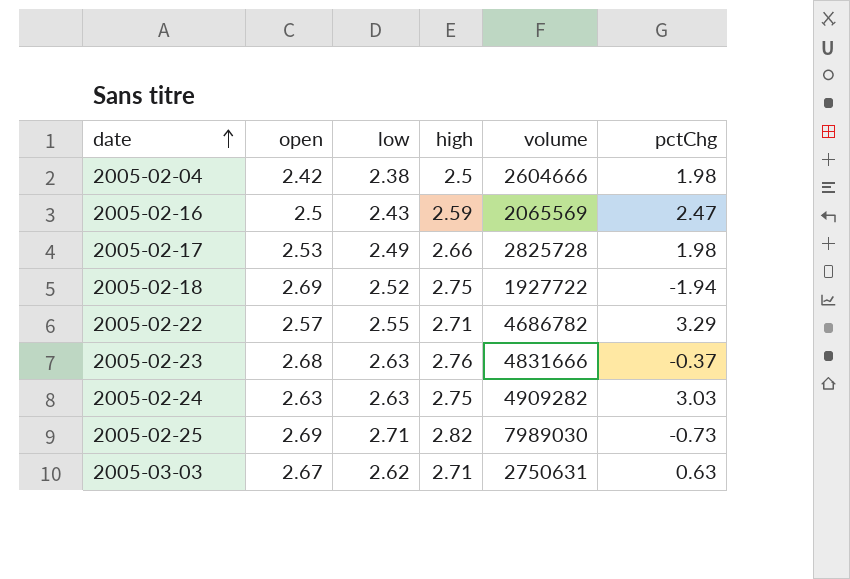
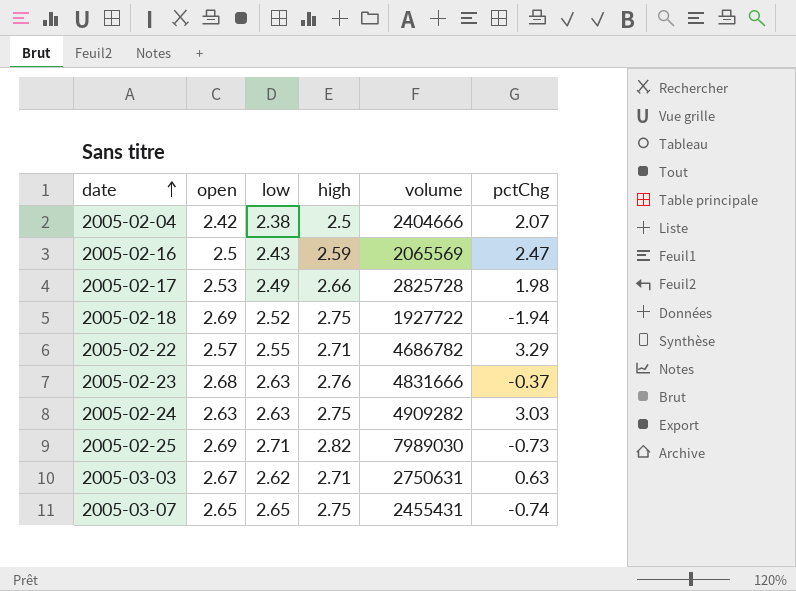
2005-02-04 | volume: 2604666 -> 2404666
2005-02-04 | pctChg: 1.98 -> 2.07
row 2005-03-07: none -> 2.65 | 2.65 | 2.75 | 2455431 | -0.74

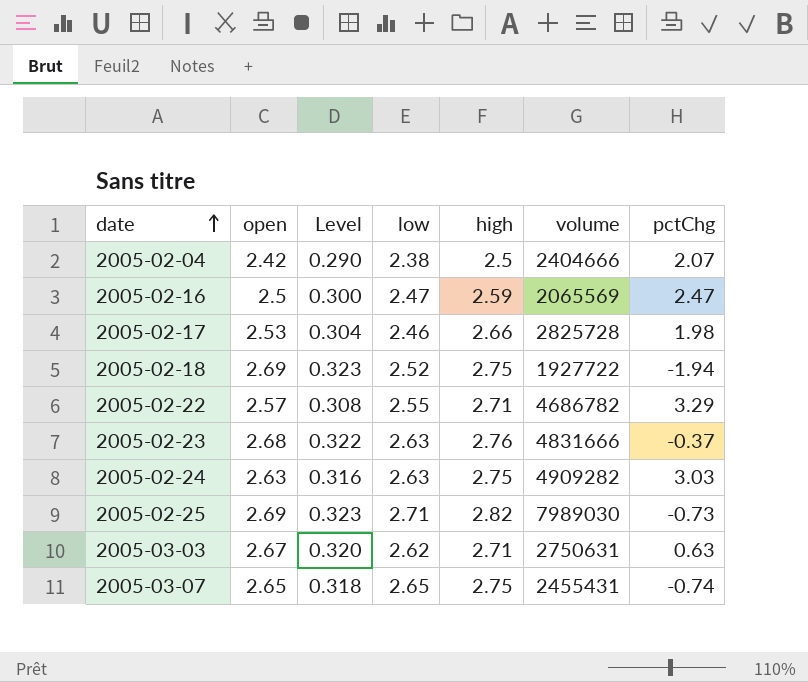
column Level | formula: none -> [open] * 0.12
2005-02-16 | low: 2.43 -> 2.47
2005-02-17 | low: 2.49 -> 2.46

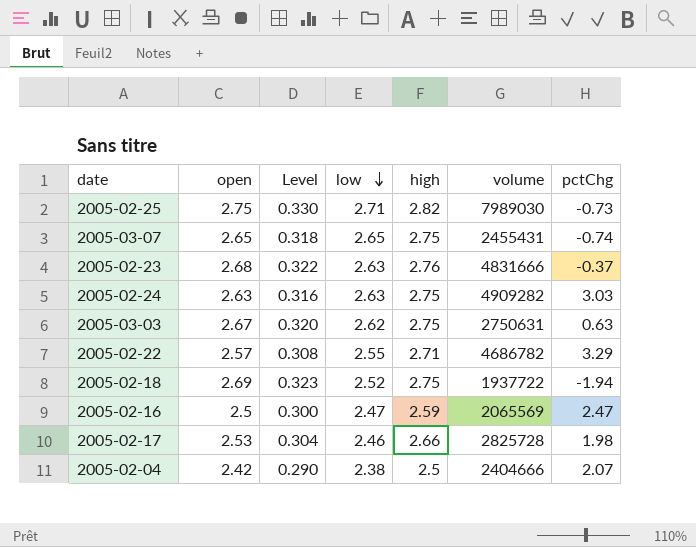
row order: date ascending -> low descending
2005-02-25 | open: 2.69 -> 2.75
2005-02-25 | Level: 0.323 -> 0.330
2005-03-03 | high: 2.71 -> 2.75
2005-02-18 | volume: 1927722 -> 1937722

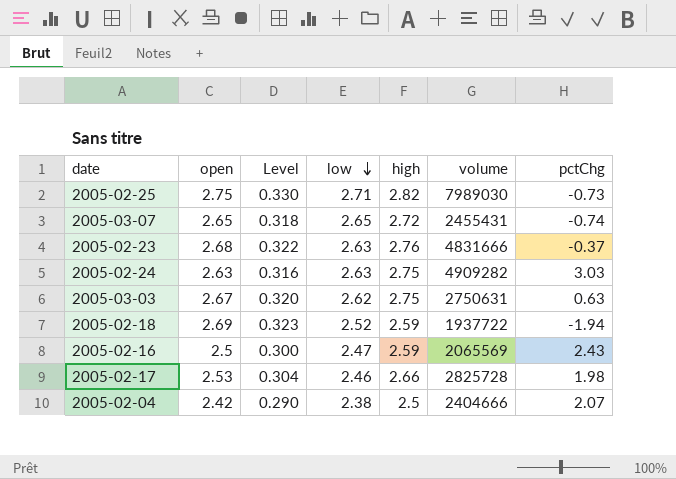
row 2005-02-22: 2.57 | 0.308 | 2.55 | 2.71 | 4686782 | 3.29 -> none
2005-03-07 | high: 2.75 -> 2.72
2005-02-18 | high: 2.75 -> 2.59
2005-02-16 | pctChg: 2.47 -> 2.43

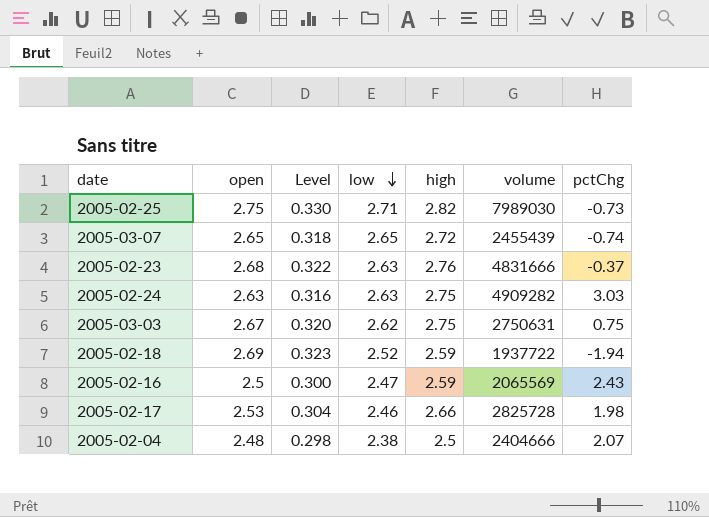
2005-03-07 | volume: 2455431 -> 2455439
2005-03-03 | pctChg: 0.63 -> 0.75
2005-02-04 | open: 2.42 -> 2.48
2005-02-04 | Level: 0.290 -> 0.298

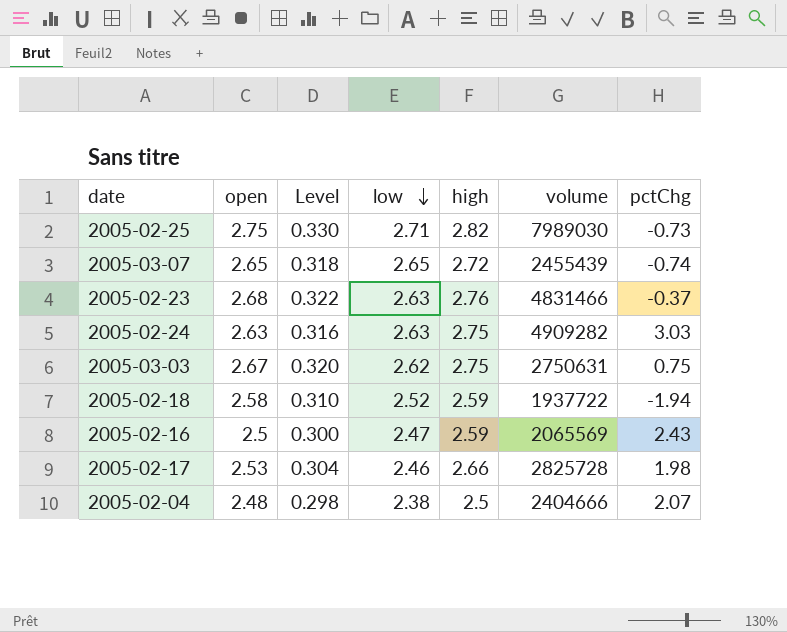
2005-02-23 | volume: 4831666 -> 4831466
2005-02-18 | open: 2.69 -> 2.58
2005-02-18 | Level: 0.323 -> 0.310

